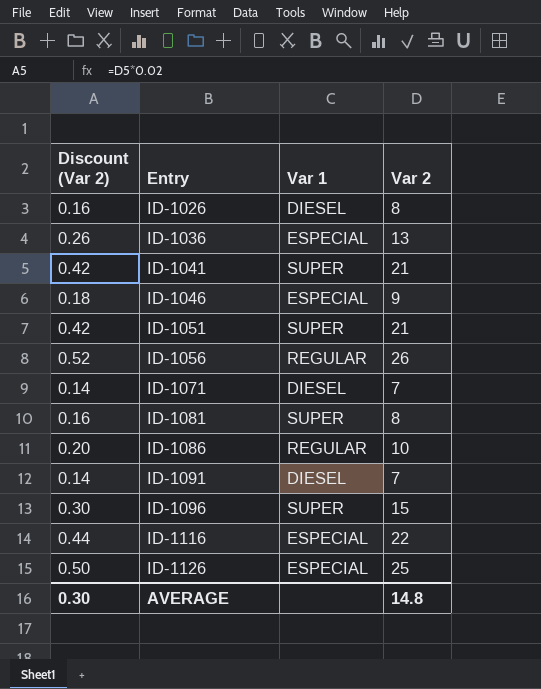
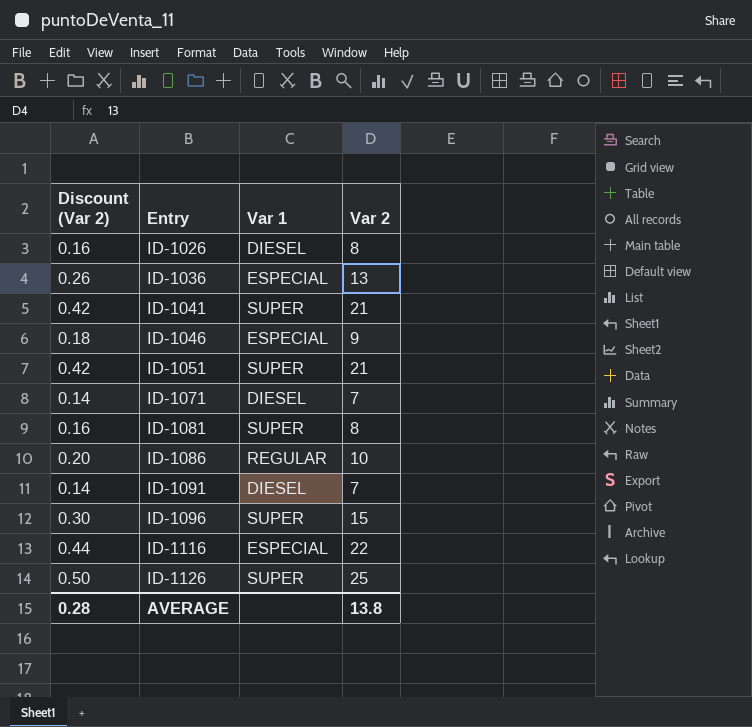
row ID-1056: 0.52 | REGULAR | 26 -> none
ID-1126 | Var 1: ESPECIAL -> SUPER
AVERAGE | Discount (Var 2): 0.30 -> 0.28
AVERAGE | Var 2: 14.8 -> 13.8

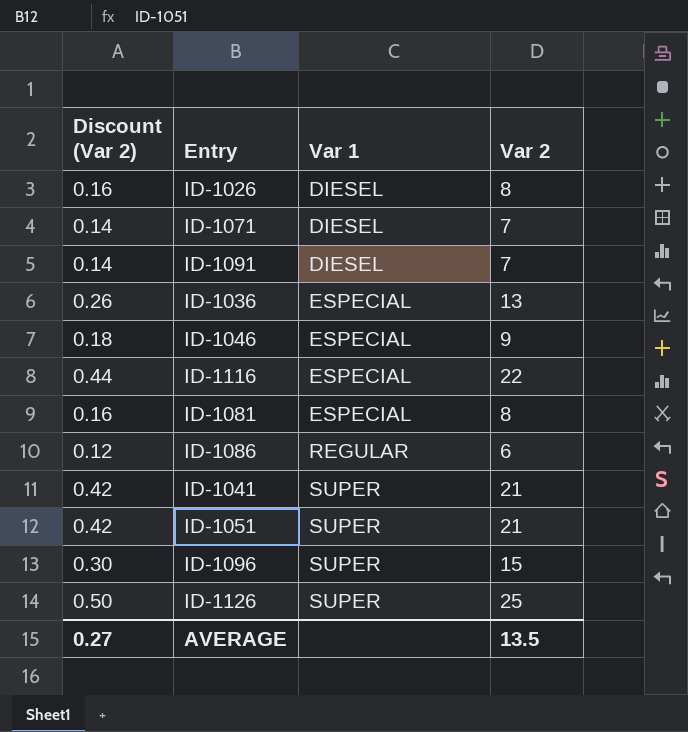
row order: Entry ascending -> Var 1 ascending
ID-1081 | Var 1: SUPER -> ESPECIAL
ID-1086 | Discount (Var 2): 0.20 -> 0.12
ID-1086 | Var 2: 10 -> 6
AVERAGE | Discount (Var 2): 0.28 -> 0.27
AVERAGE | Var 2: 13.8 -> 13.5

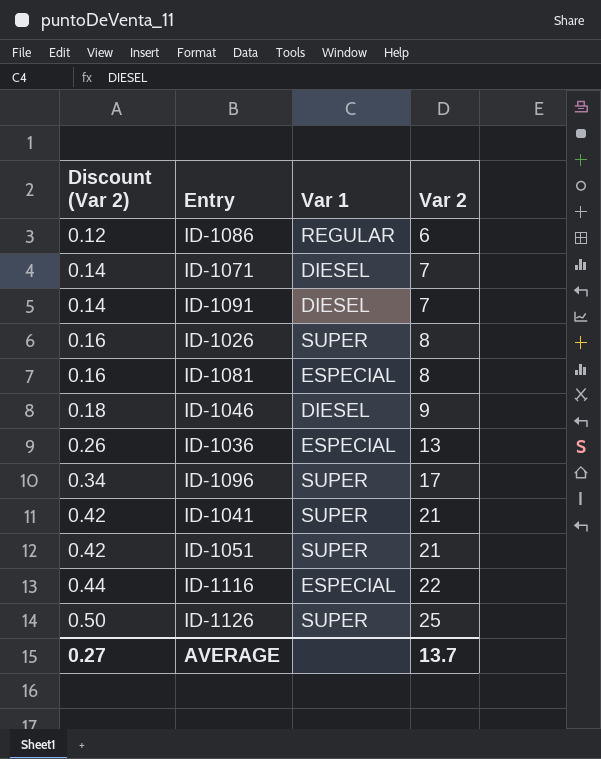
row order: Var 1 ascending -> Discount (Var 2) ascending
ID-1026 | Var 1: DIESEL -> SUPER
ID-1046 | Var 1: ESPECIAL -> DIESEL
ID-1096 | Discount (Var 2): 0.30 -> 0.34
ID-1096 | Var 2: 15 -> 17
AVERAGE | Var 2: 13.5 -> 13.7

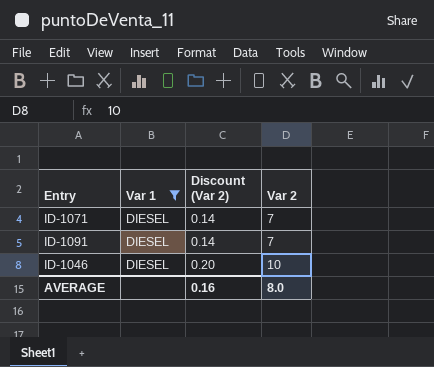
filter: none -> Var 1 = DIESEL
column Discount (Var 2) | position: 1 -> 3
ID-1046 | Discount (Var 2): 0.18 -> 0.20
ID-1046 | Var 2: 9 -> 10
AVERAGE | Discount (Var 2): 0.27 -> 0.16
AVERAGE | Var 2: 13.7 -> 8.0

